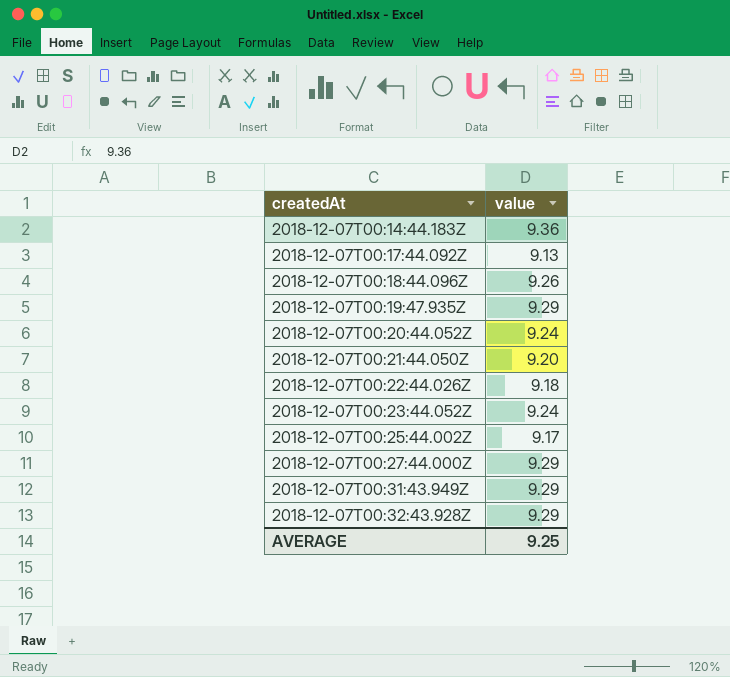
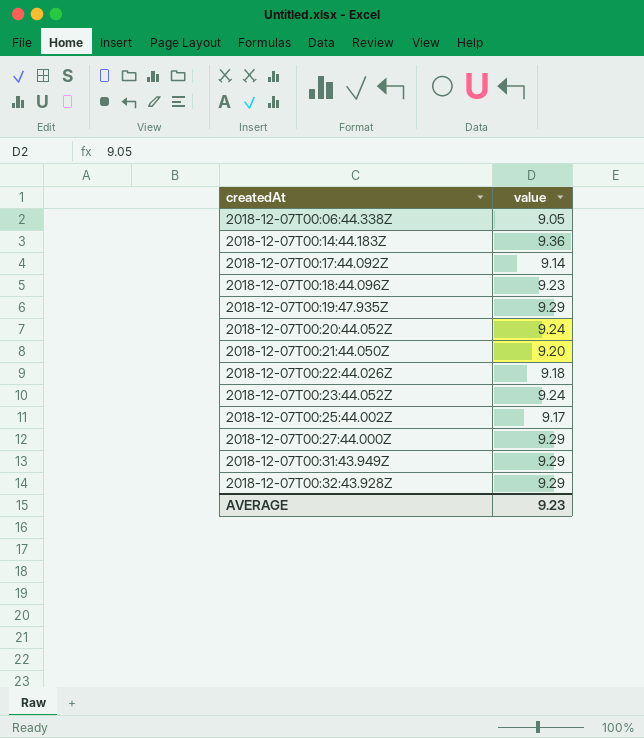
row 2018-12-07T00:06:44.338Z: none -> 9.05
2018-12-07T00:17:44.092Z | value: 9.13 -> 9.14
2018-12-07T00:18:44.096Z | value: 9.26 -> 9.23
AVERAGE | value: 9.25 -> 9.23

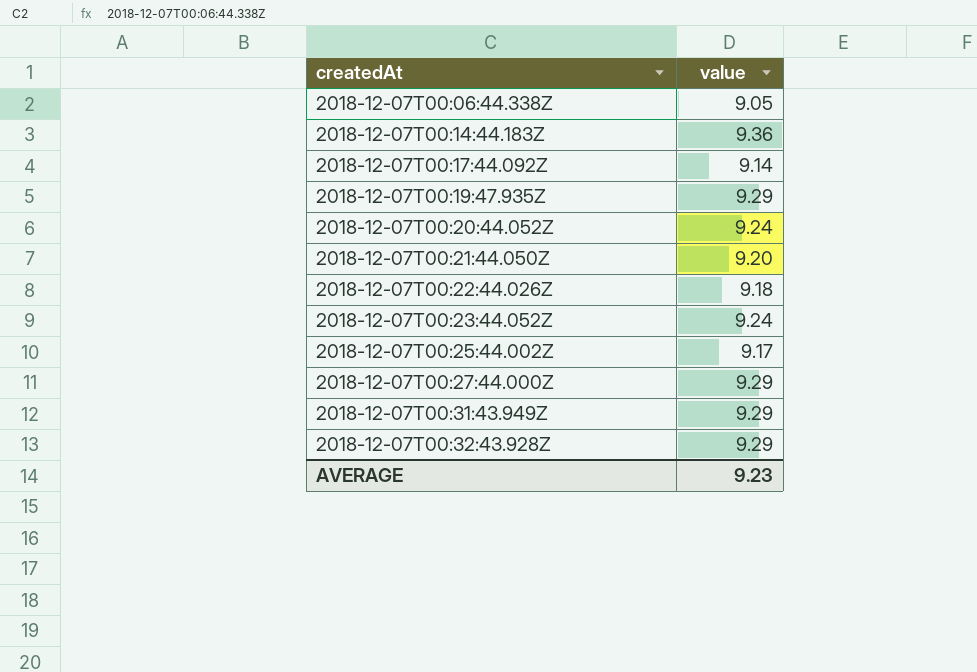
row 2018-12-07T00:18:44.096Z: 9.23 -> none

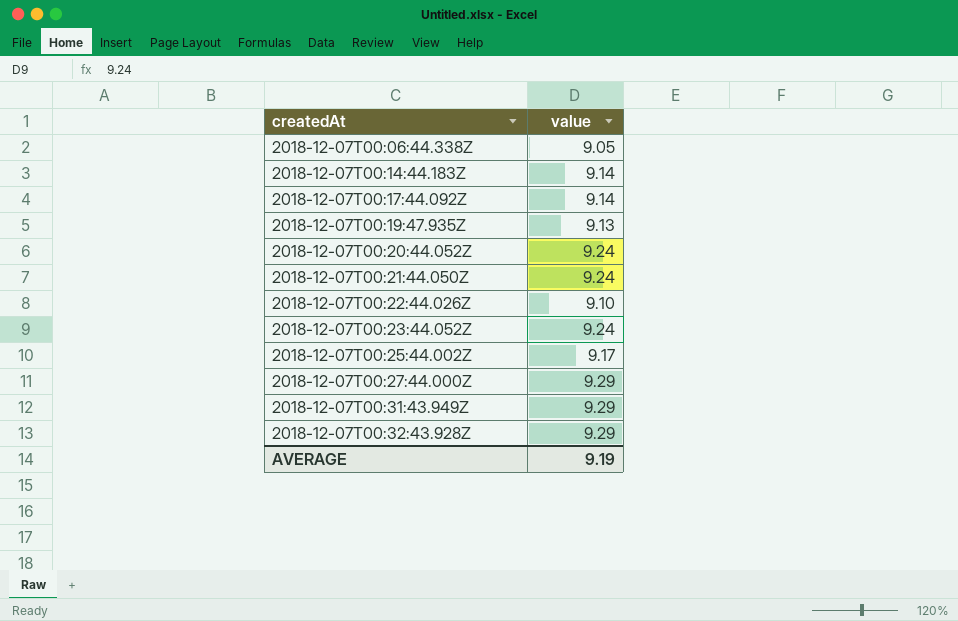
2018-12-07T00:14:44.183Z | value: 9.36 -> 9.14
2018-12-07T00:19:47.935Z | value: 9.29 -> 9.13
2018-12-07T00:21:44.050Z | value: 9.20 -> 9.24
2018-12-07T00:22:44.026Z | value: 9.18 -> 9.10
AVERAGE | value: 9.23 -> 9.19

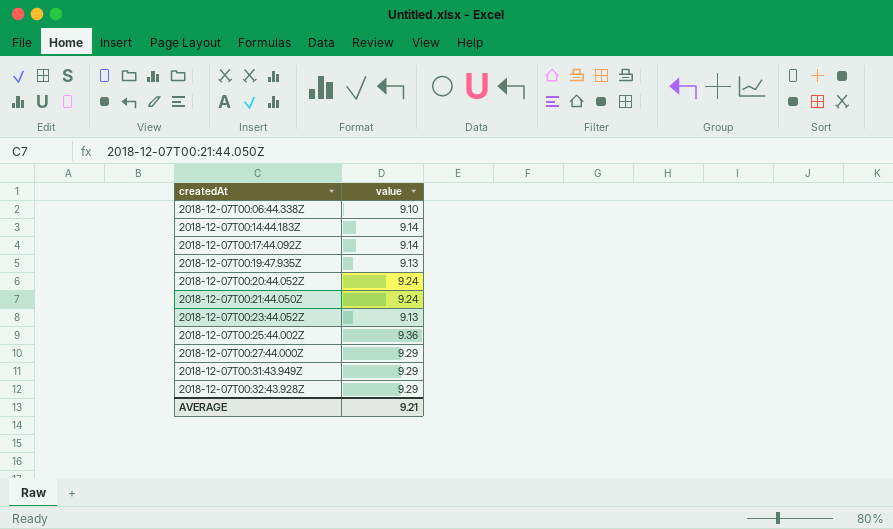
row 2018-12-07T00:22:44.026Z: 9.10 -> none
2018-12-07T00:06:44.338Z | value: 9.05 -> 9.10
2018-12-07T00:23:44.052Z | value: 9.24 -> 9.13
2018-12-07T00:25:44.002Z | value: 9.17 -> 9.36
AVERAGE | value: 9.19 -> 9.21

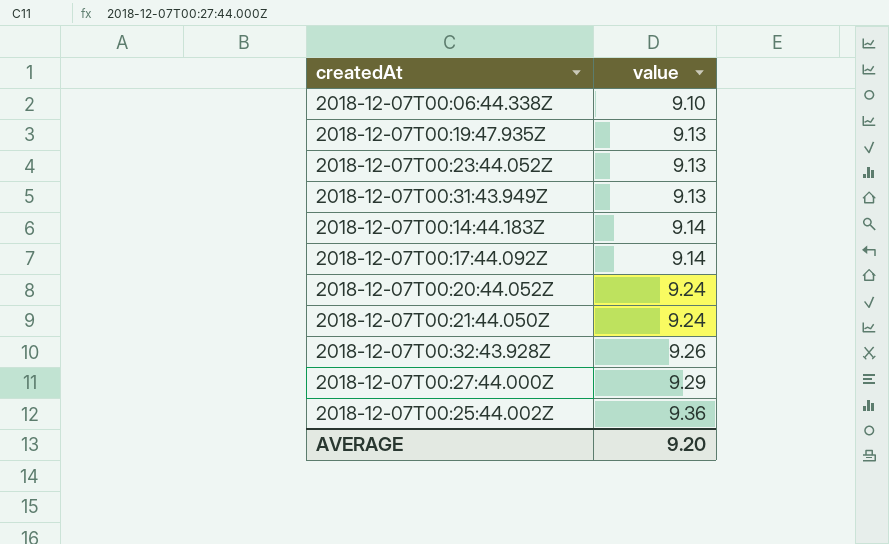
row order: createdAt ascending -> value ascending
2018-12-07T00:31:43.949Z | value: 9.29 -> 9.13
2018-12-07T00:32:43.928Z | value: 9.29 -> 9.26
AVERAGE | value: 9.21 -> 9.20

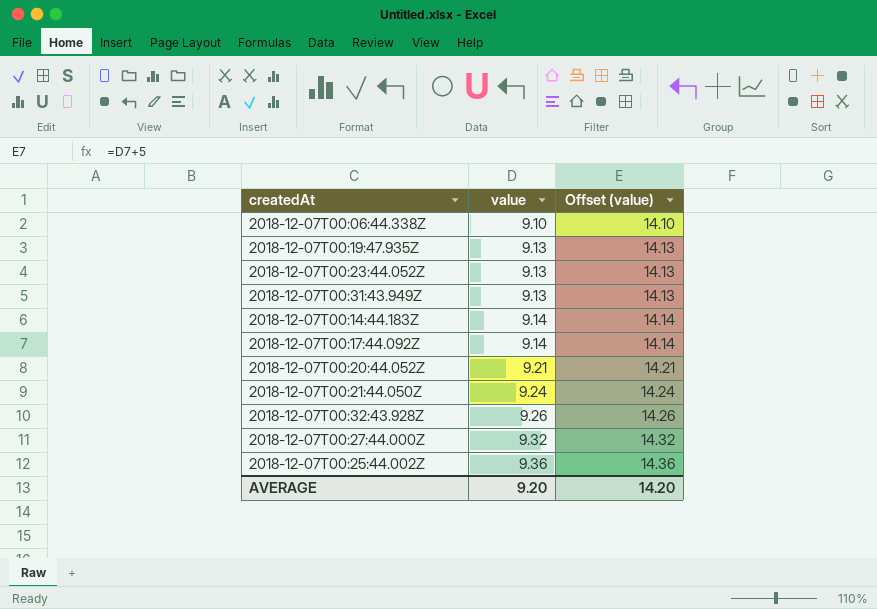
column Offset (value) | formula: none -> [value] + 5
2018-12-07T00:20:44.052Z | value: 9.24 -> 9.21
2018-12-07T00:27:44.000Z | value: 9.29 -> 9.32

